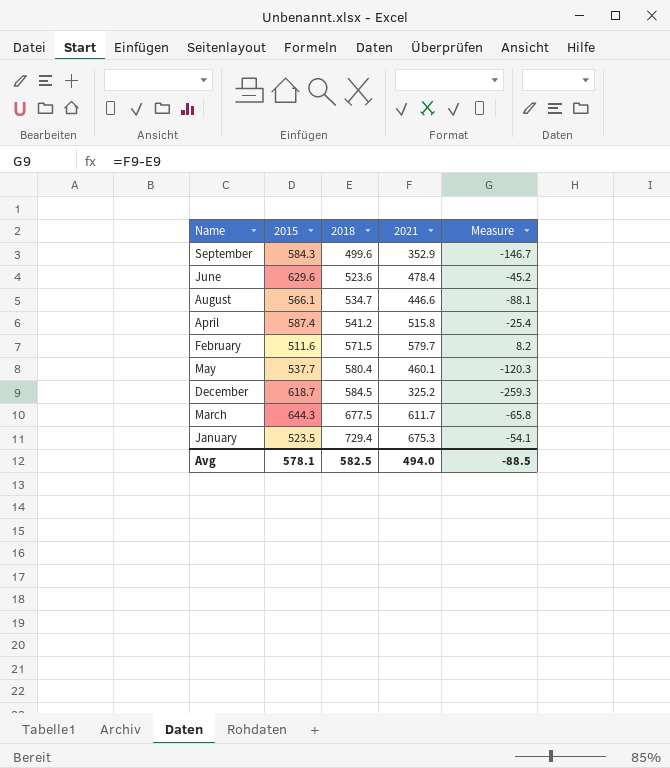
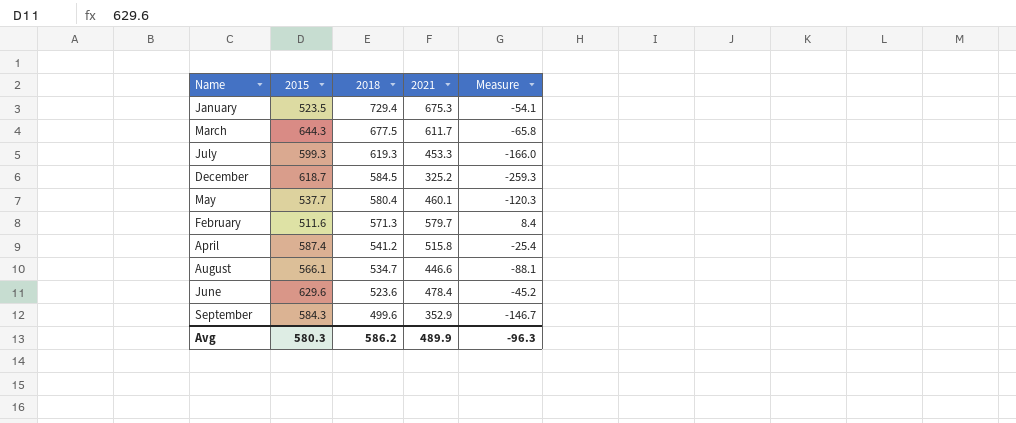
row order: 2018 ascending -> 2018 descending
row July: none -> 599.3 | 619.3 | 453.3 | -166.0
February | 2018: 571.5 -> 571.3
February | Measure: 8.2 -> 8.4
Avg | 2015: 578.1 -> 580.3
Avg | 2018: 582.5 -> 586.2
Avg | 2021: 494.0 -> 489.9
Avg | Measure: -88.5 -> -96.3

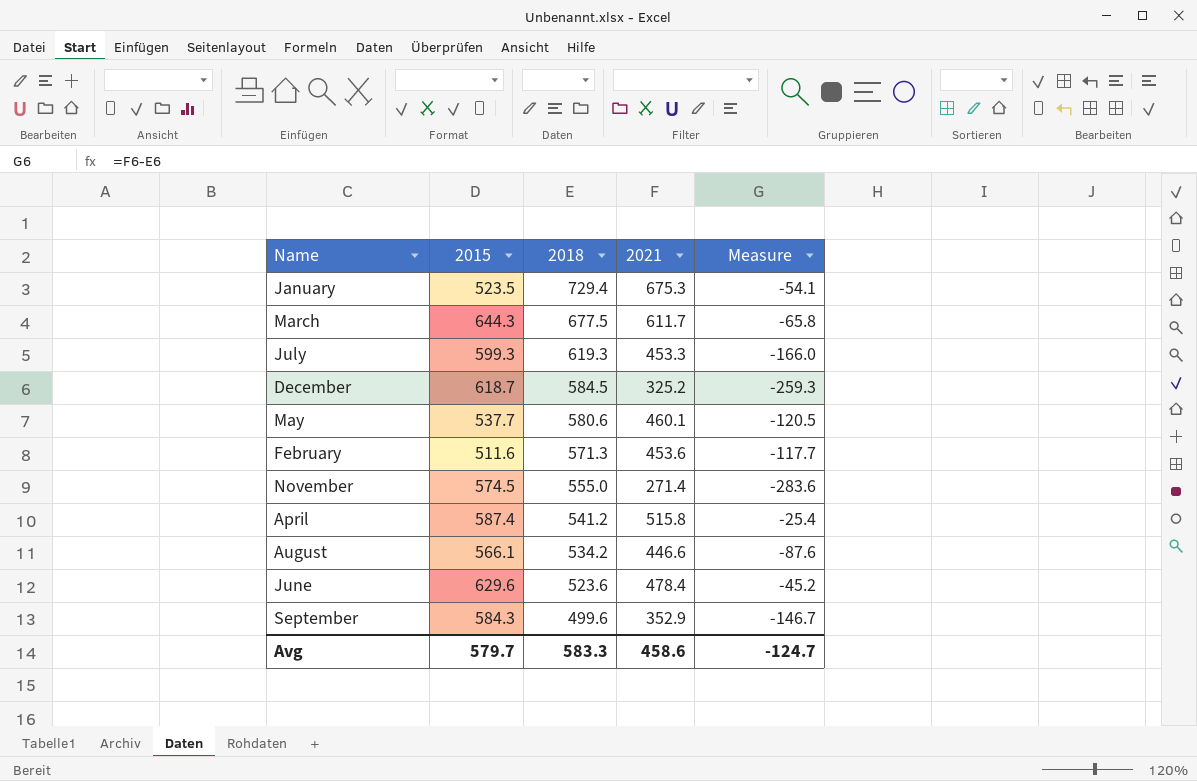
May | 2018: 580.4 -> 580.6
May | Measure: -120.3 -> -120.5
February | 2021: 579.7 -> 453.6
February | Measure: 8.4 -> -117.7
row November: none -> 574.5 | 555.0 | 271.4 | -283.6
August | 2018: 534.7 -> 534.2
August | Measure: -88.1 -> -87.6
Avg | 2015: 580.3 -> 579.7
Avg | 2018: 586.2 -> 583.3
Avg | 2021: 489.9 -> 458.6
Avg | Measure: -96.3 -> -124.7

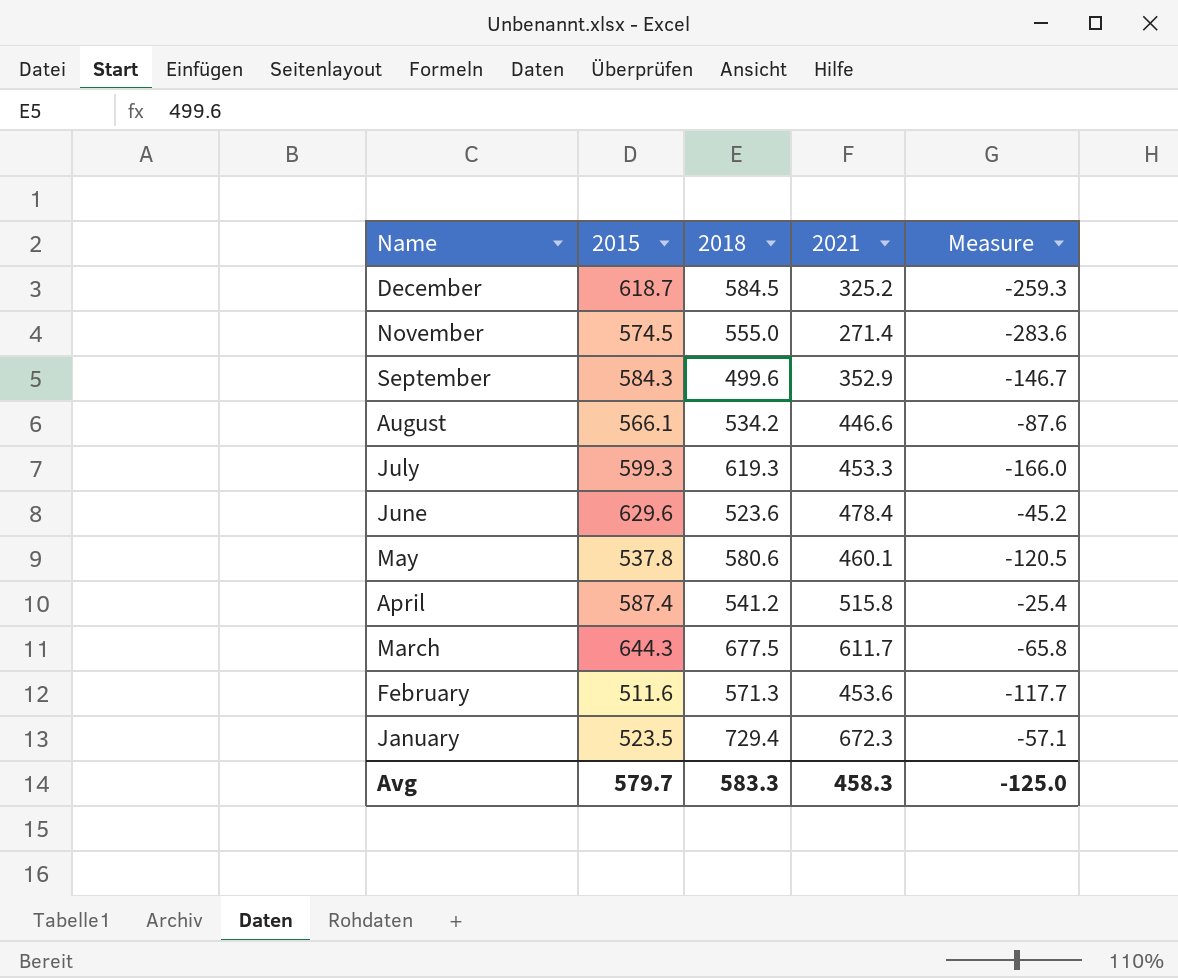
row order: 2018 descending -> Name descending
May | 2015: 537.7 -> 537.8
January | 2021: 675.3 -> 672.3
January | Measure: -54.1 -> -57.1
Avg | 2021: 458.6 -> 458.3
Avg | Measure: -124.7 -> -125.0

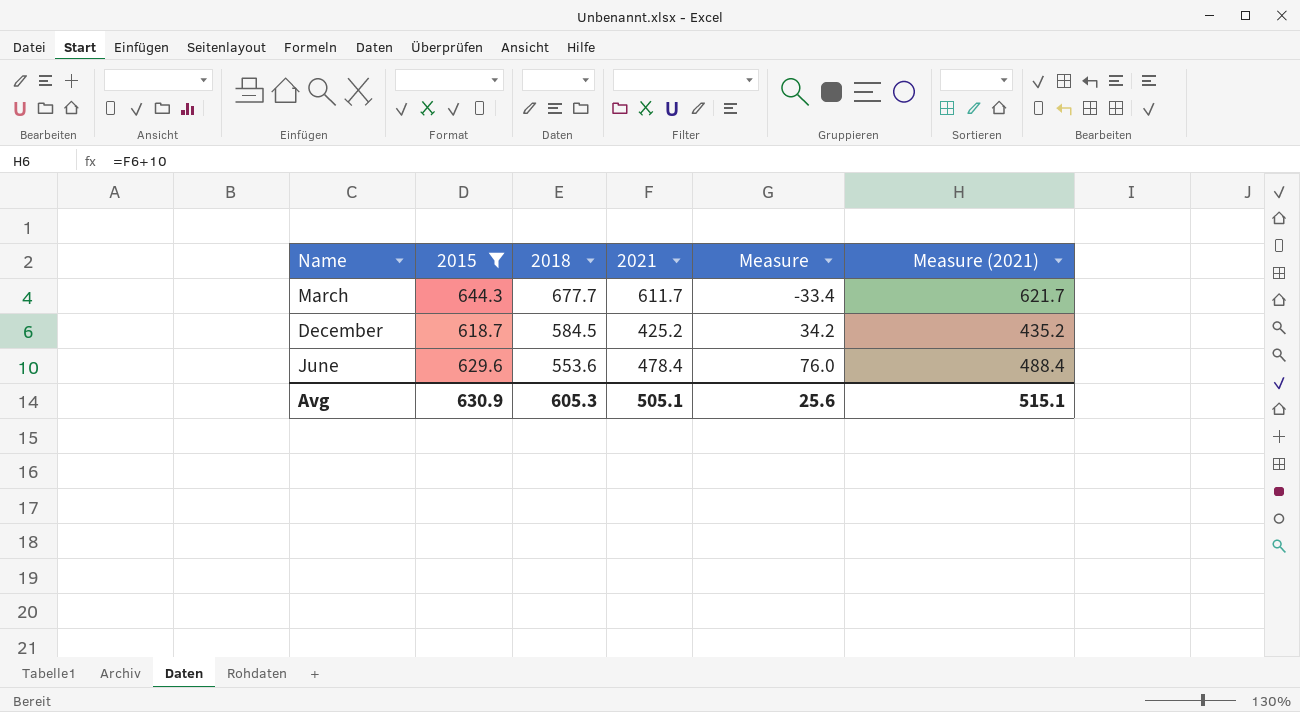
filter: none -> 2015 >= 618.7
row order: Name descending -> 2018 descending
column Measure | formula: [2021] - [2018] -> [2015] - [2018]
column Measure (2021) | formula: none -> [2021] + 10
March | 2018: 677.5 -> 677.7
December | 2021: 325.2 -> 425.2
June | 2018: 523.6 -> 553.6
Avg | 2015: 579.7 -> 630.9
Avg | 2018: 583.3 -> 605.3
Avg | 2021: 458.3 -> 505.1
Avg | Measure: -125.0 -> 25.6

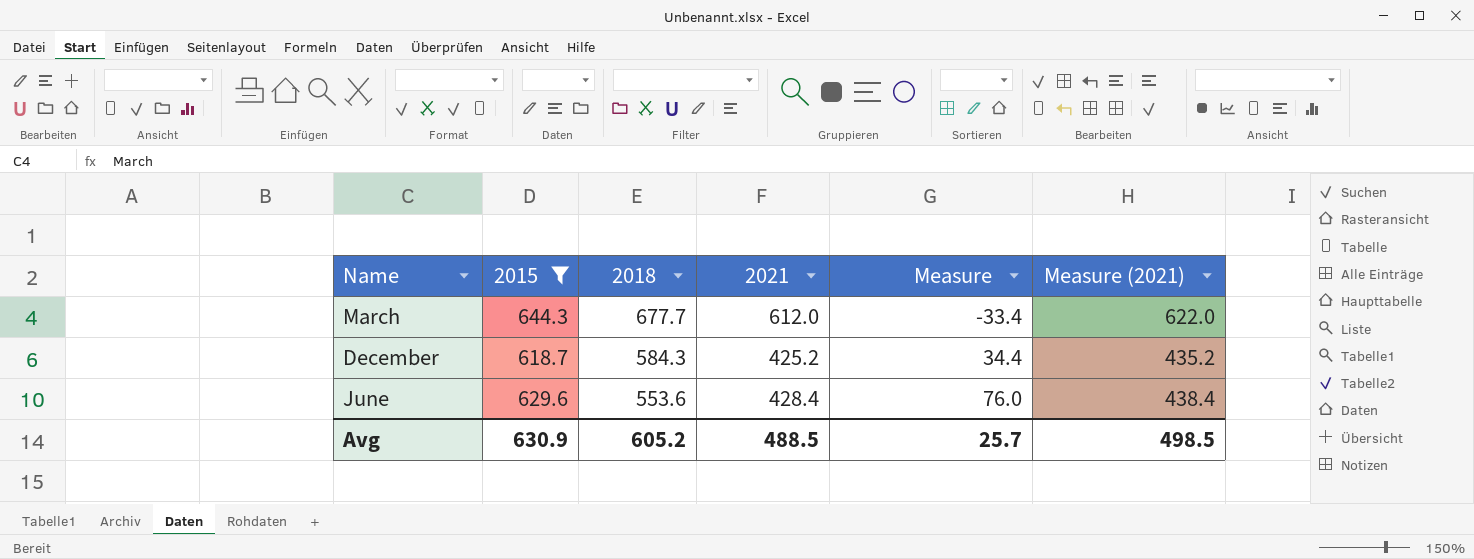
March | 2021: 611.7 -> 612.0
March | Measure (2021): 621.7 -> 622.0
December | 2018: 584.5 -> 584.3
December | Measure: 34.2 -> 34.4
June | 2021: 478.4 -> 428.4
June | Measure (2021): 488.4 -> 438.4
Avg | 2018: 605.3 -> 605.2
Avg | 2021: 505.1 -> 488.5
Avg | Measure: 25.6 -> 25.7
Avg | Measure (2021): 515.1 -> 498.5

